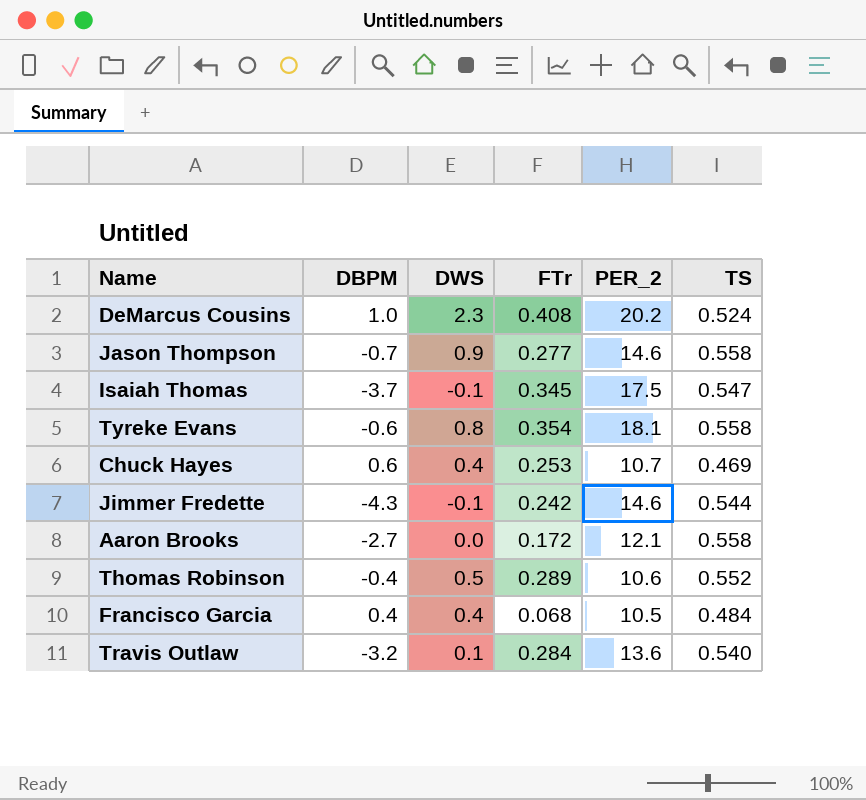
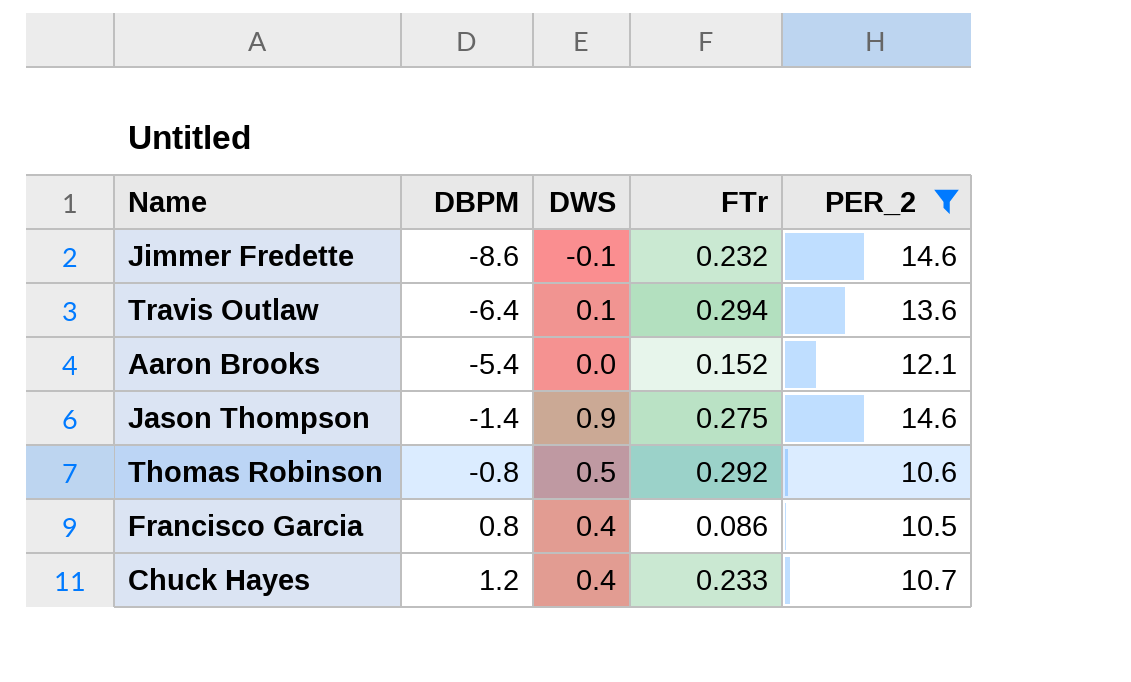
filter: none -> PER_2 <= 14.6
row order: none -> DBPM ascending
column TS | position: 6 -> none
Jimmer Fredette | DBPM: -4.3 -> -8.6
Jimmer Fredette | FTr: 0.242 -> 0.232
Travis Outlaw | DBPM: -3.2 -> -6.4
Travis Outlaw | FTr: 0.284 -> 0.294
Aaron Brooks | DBPM: -2.7 -> -5.4
Aaron Brooks | FTr: 0.172 -> 0.152
Jason Thompson | DBPM: -0.7 -> -1.4
Jason Thompson | FTr: 0.277 -> 0.275
Thomas Robinson | DBPM: -0.4 -> -0.8
Thomas Robinson | FTr: 0.289 -> 0.292
Francisco Garcia | DBPM: 0.4 -> 0.8
Francisco Garcia | FTr: 0.068 -> 0.086
Chuck Hayes | DBPM: 0.6 -> 1.2
Chuck Hayes | FTr: 0.253 -> 0.233

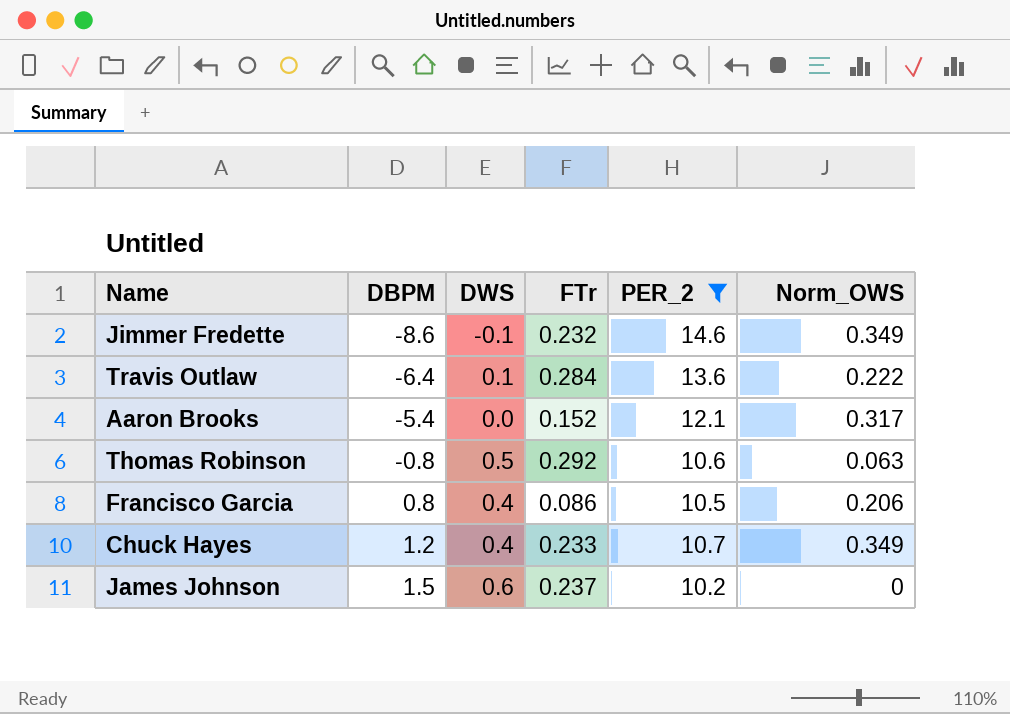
column Norm_OWS | position: none -> 6
row Jason Thompson: -1.4 | 0.9 | 0.275 | 14.6 -> none
Travis Outlaw | FTr: 0.294 -> 0.284
row James Johnson: none -> 1.5 | 0.6 | 0.237 | 10.2 | 0

